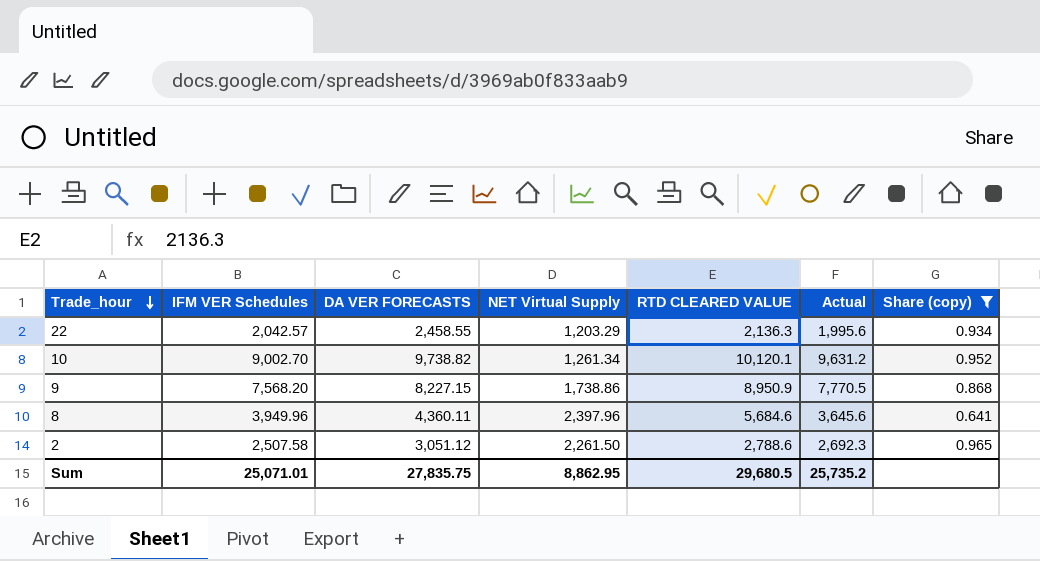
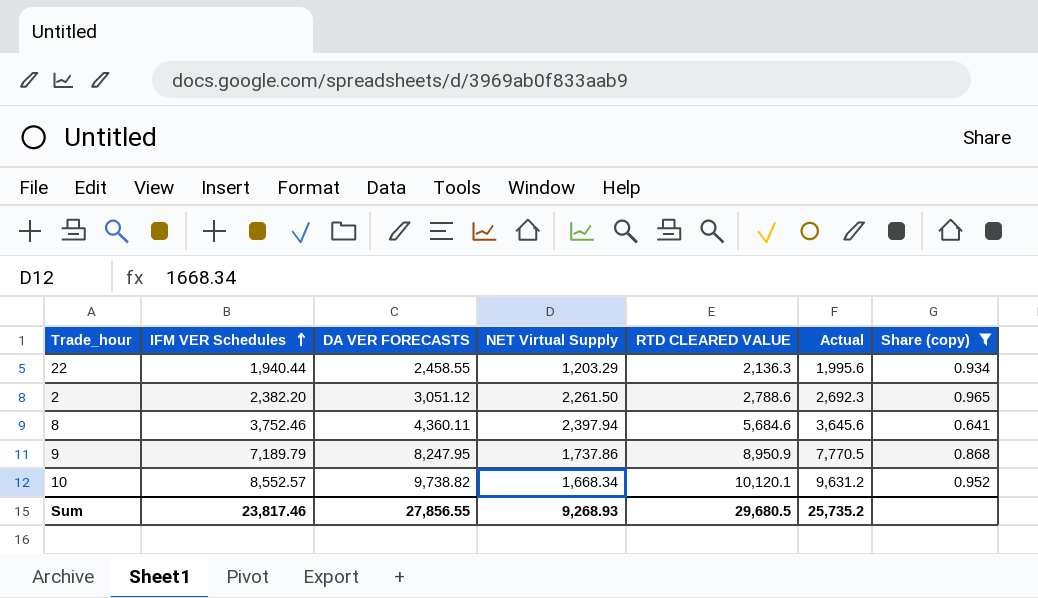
row order: Trade_hour descending -> IFM VER Schedules ascending
22 | IFM VER Schedules: 2,042.57 -> 1,940.44
2 | IFM VER Schedules: 2,507.58 -> 2,382.20
8 | IFM VER Schedules: 3,949.96 -> 3,752.46
8 | NET Virtual Supply: 2,397.96 -> 2,397.94
9 | IFM VER Schedules: 7,568.20 -> 7,189.79
9 | DA VER FORECASTS: 8,227.15 -> 8,247.95
9 | NET Virtual Supply: 1,738.86 -> 1,737.86
10 | IFM VER Schedules: 9,002.70 -> 8,552.57
10 | NET Virtual Supply: 1,261.34 -> 1,668.34
Sum | IFM VER Schedules: 25,071.01 -> 23,817.46
Sum | DA VER FORECASTS: 27,835.75 -> 27,856.55
Sum | NET Virtual Supply: 8,862.95 -> 9,268.93

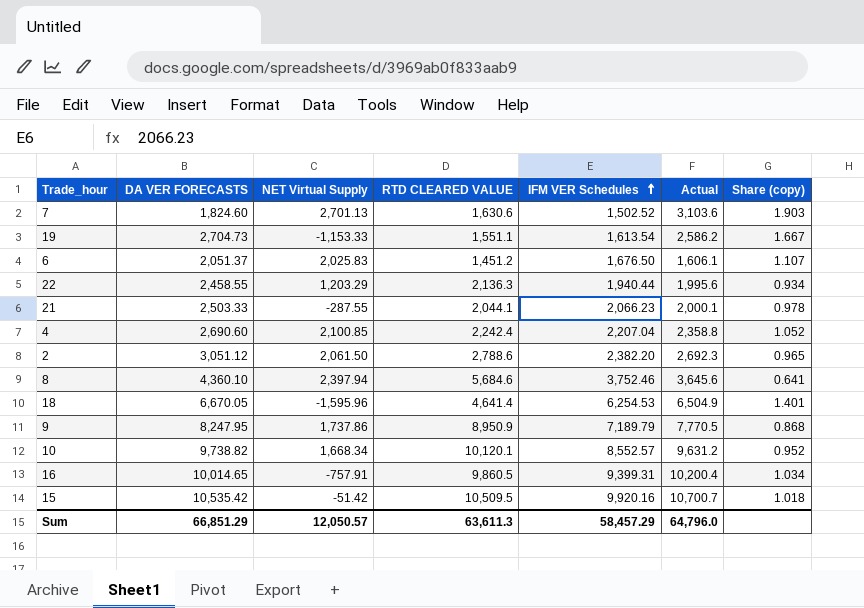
filter: Share (copy) <= 0.965 -> none
column IFM VER Schedules | position: 2 -> 5
2 | NET Virtual Supply: 2,261.50 -> 2,061.50
8 | DA VER FORECASTS: 4,360.11 -> 4,360.10
Sum | DA VER FORECASTS: 27,856.55 -> 66,851.29
Sum | NET Virtual Supply: 9,268.93 -> 12,050.57
Sum | RTD CLEARED VALUE: 29,680.5 -> 63,611.3
Sum | IFM VER Schedules: 23,817.46 -> 58,457.29
Sum | Actual: 25,735.2 -> 64,796.0

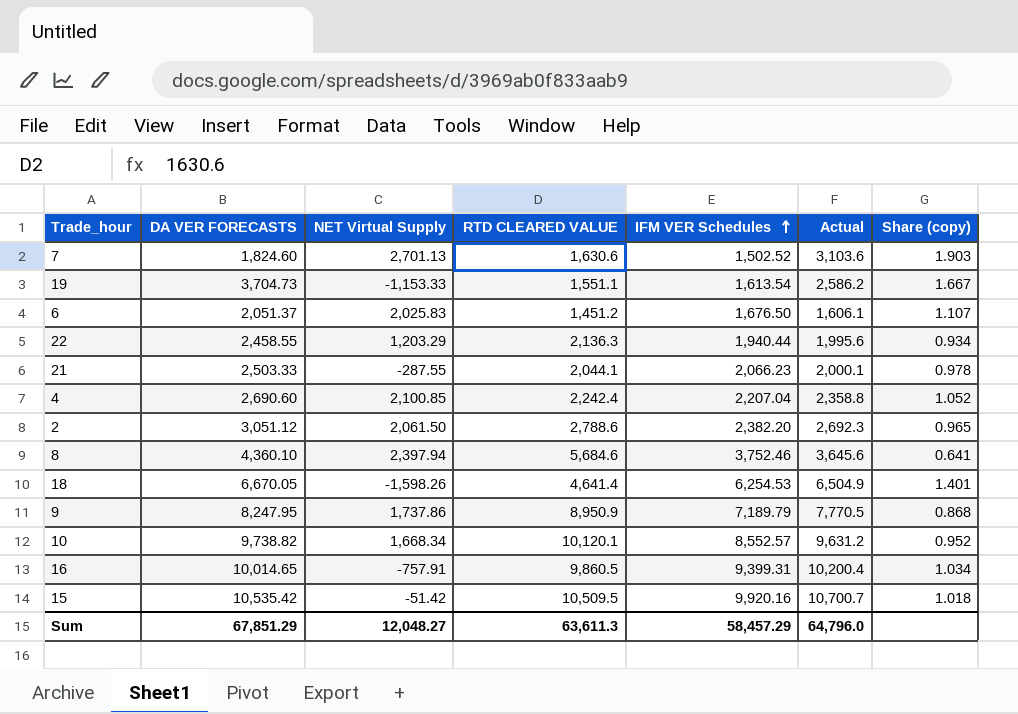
19 | DA VER FORECASTS: 2,704.73 -> 3,704.73
18 | NET Virtual Supply: -1,595.96 -> -1,598.26
Sum | DA VER FORECASTS: 66,851.29 -> 67,851.29
Sum | NET Virtual Supply: 12,050.57 -> 12,048.27

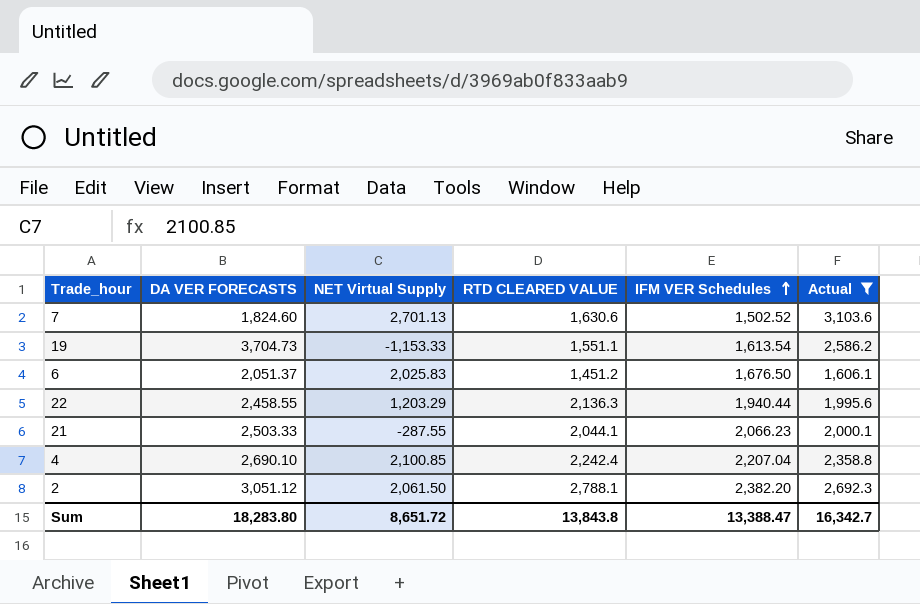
filter: none -> Actual <= 3,103.6
column Share (copy) | formula: [Actual] / [RTD CLEARED VALUE] -> none
4 | DA VER FORECASTS: 2,690.60 -> 2,690.10
2 | RTD CLEARED VALUE: 2,788.6 -> 2,788.1
Sum | DA VER FORECASTS: 67,851.29 -> 18,283.80
Sum | NET Virtual Supply: 12,048.27 -> 8,651.72
Sum | RTD CLEARED VALUE: 63,611.3 -> 13,843.8
Sum | IFM VER Schedules: 58,457.29 -> 13,388.47
Sum | Actual: 64,796.0 -> 16,342.7

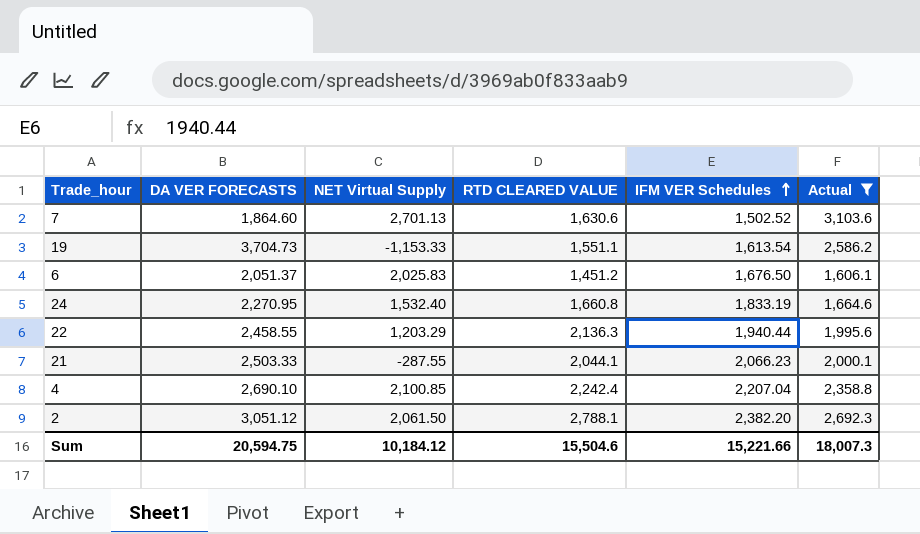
7 | DA VER FORECASTS: 1,824.60 -> 1,864.60
row 24: none -> 2,270.95 | 1,532.40 | 1,660.8 | 1,833.19 | 1,664.6
Sum | DA VER FORECASTS: 18,283.80 -> 20,594.75
Sum | NET Virtual Supply: 8,651.72 -> 10,184.12
Sum | RTD CLEARED VALUE: 13,843.8 -> 15,504.6
Sum | IFM VER Schedules: 13,388.47 -> 15,221.66
Sum | Actual: 16,342.7 -> 18,007.3

